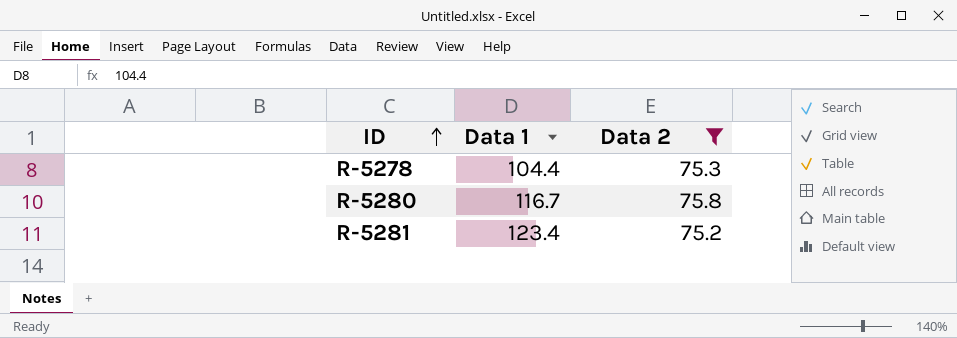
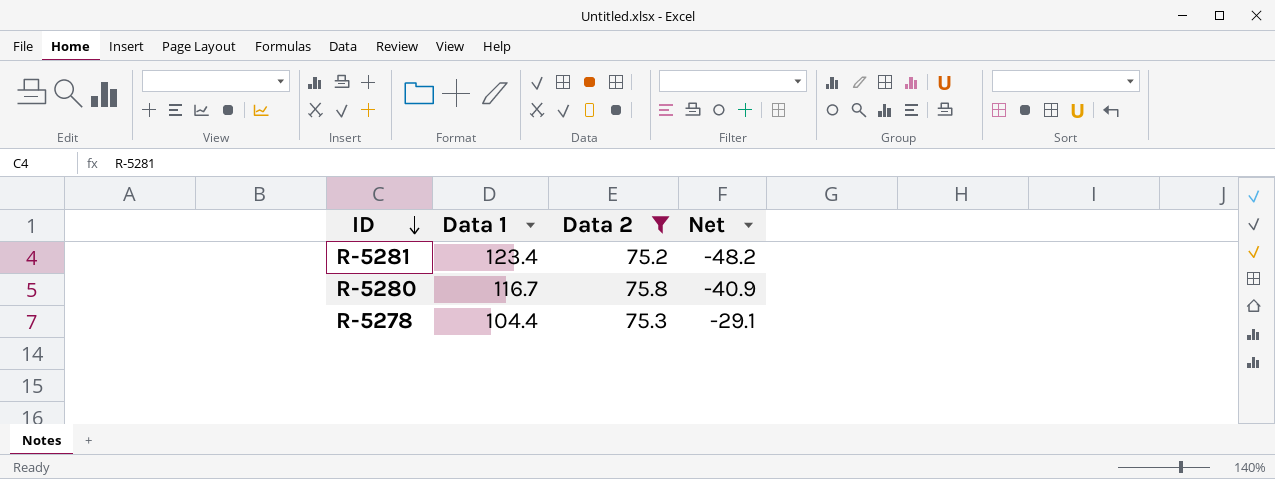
row order: ID ascending -> ID descending
column Net | formula: none -> [Data 2] - [Data 1]

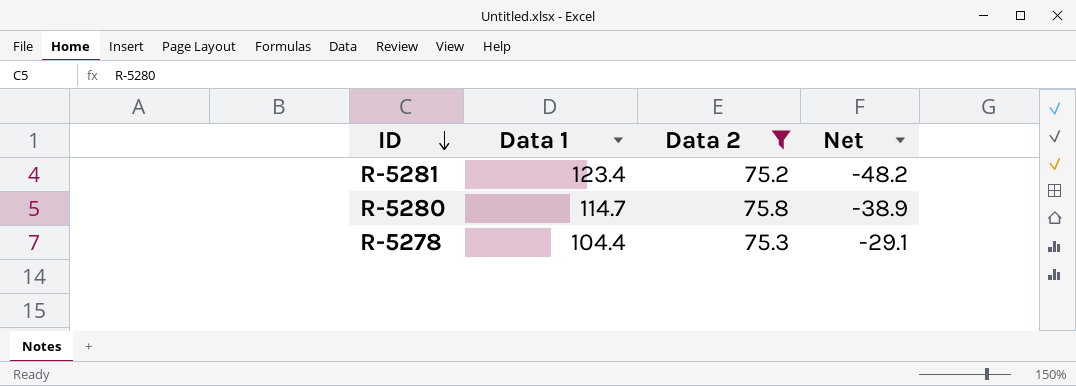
R-5280 | Data 1: 116.7 -> 114.7
R-5280 | Net: -40.9 -> -38.9

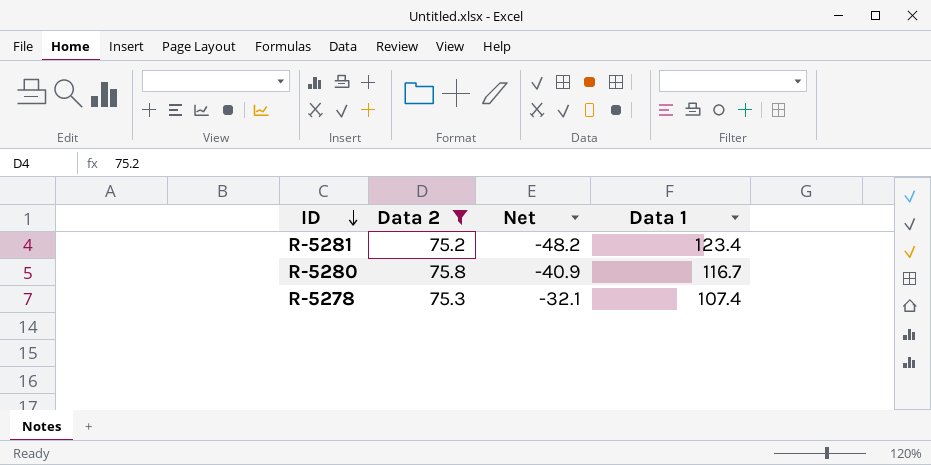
column Data 1 | position: 2 -> 4
R-5280 | Net: -38.9 -> -40.9
R-5280 | Data 1: 114.7 -> 116.7
R-5278 | Net: -29.1 -> -32.1
R-5278 | Data 1: 104.4 -> 107.4

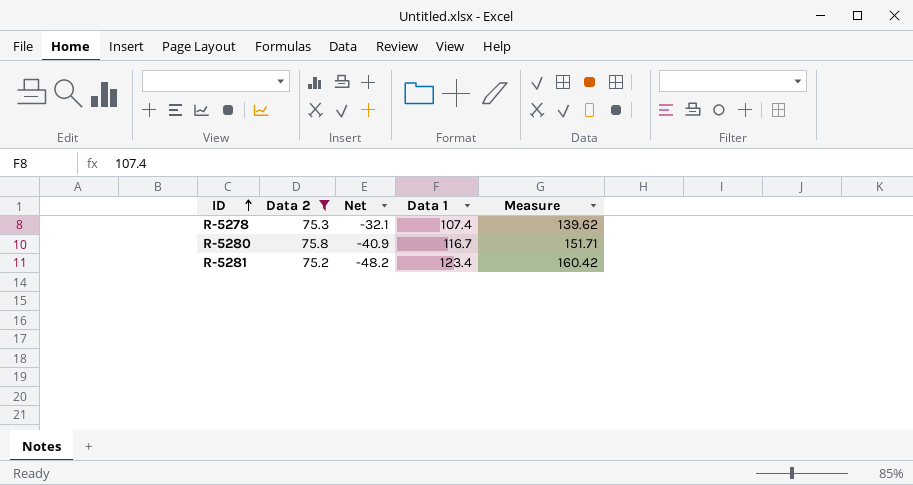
row order: ID descending -> ID ascending
column Measure | formula: none -> [Data 1] * 1.3

